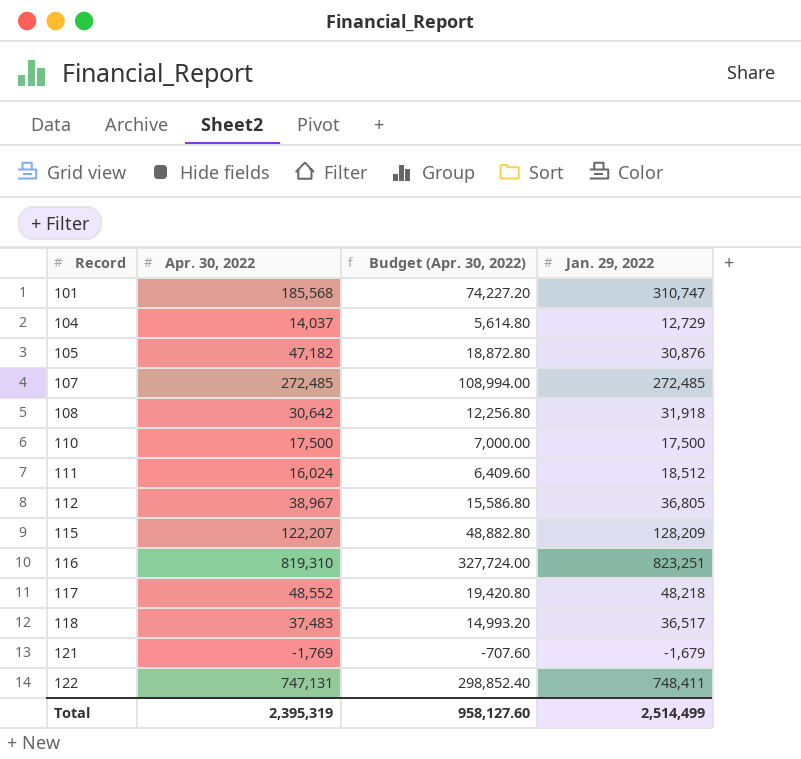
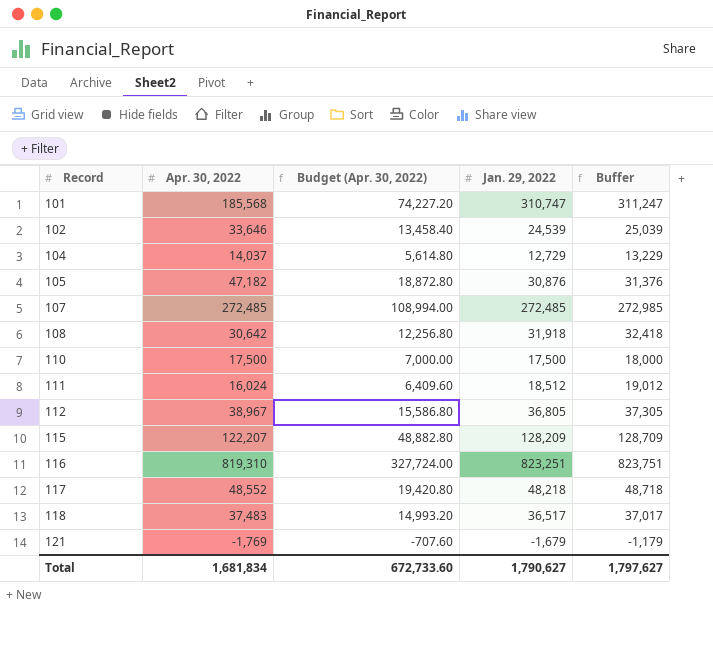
column Buffer | formula: none -> [Jan. 29, 2022] + 500
row 122: 747,131 | 298,852.40 | 748,411 -> none
row 102: none -> 33,646 | 13,458.40 | 24,539 | 25,039
Total | Apr. 30, 2022: 2,395,319 -> 1,681,834
Total | Budget (Apr. 30, 2022): 958,127.60 -> 672,733.60
Total | Jan. 29, 2022: 2,514,499 -> 1,790,627

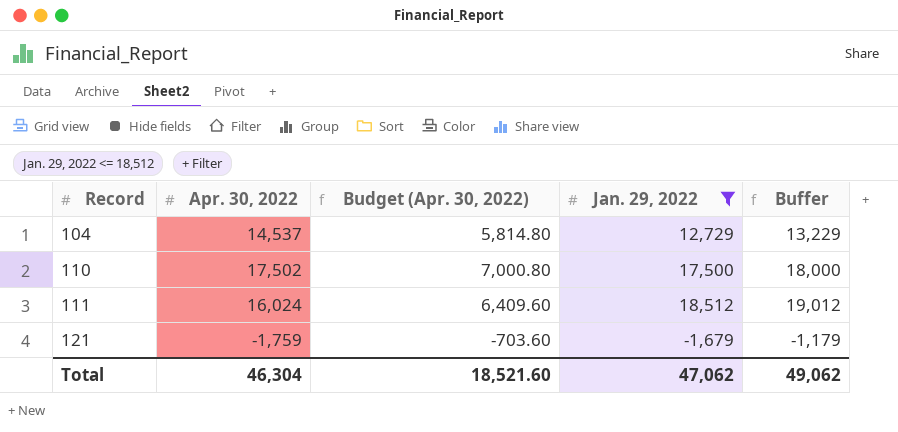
filter: none -> Jan. 29, 2022 <= 18,512
104 | Apr. 30, 2022: 14,037 -> 14,537
104 | Budget (Apr. 30, 2022): 5,614.80 -> 5,814.80
110 | Apr. 30, 2022: 17,500 -> 17,502
110 | Budget (Apr. 30, 2022): 7,000.00 -> 7,000.80
121 | Apr. 30, 2022: -1,769 -> -1,759
121 | Budget (Apr. 30, 2022): -707.60 -> -703.60
Total | Apr. 30, 2022: 1,681,834 -> 46,304
Total | Budget (Apr. 30, 2022): 672,733.60 -> 18,521.60
Total | Jan. 29, 2022: 1,790,627 -> 47,062
Total | Buffer: 1,797,627 -> 49,062

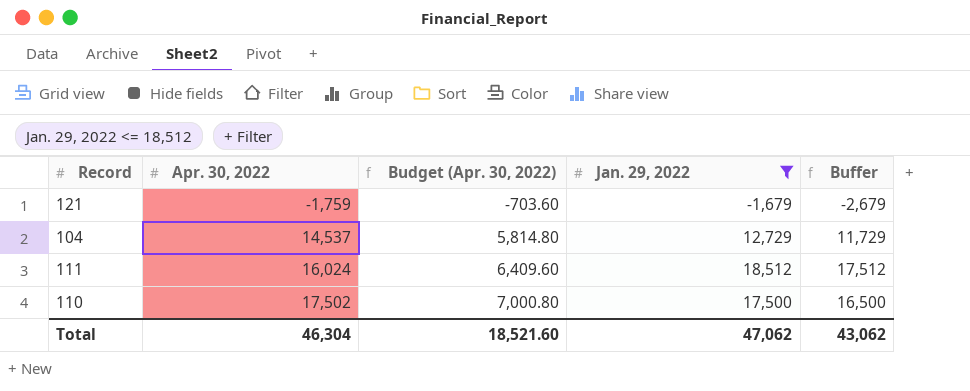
row order: Record ascending -> Apr. 30, 2022 ascending
column Buffer | formula: [Jan. 29, 2022] + 500 -> [Jan. 29, 2022] - 1000
Total | Buffer: 49,062 -> 43,062

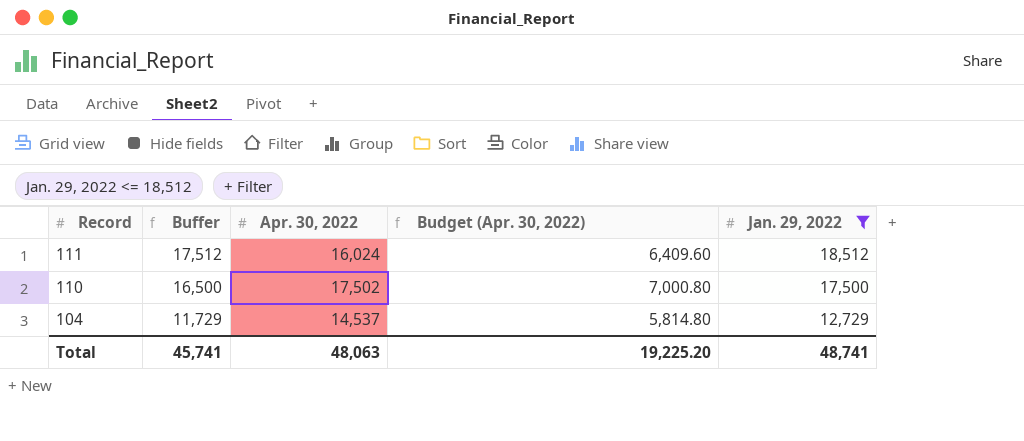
row order: Apr. 30, 2022 ascending -> Record descending
column Buffer | position: 5 -> 2
row 121: -1,759 | -703.60 | -1,679 | -2,679 -> none
Total | Buffer: 43,062 -> 45,741
Total | Apr. 30, 2022: 46,304 -> 48,063
Total | Budget (Apr. 30, 2022): 18,521.60 -> 19,225.20
Total | Jan. 29, 2022: 47,062 -> 48,741

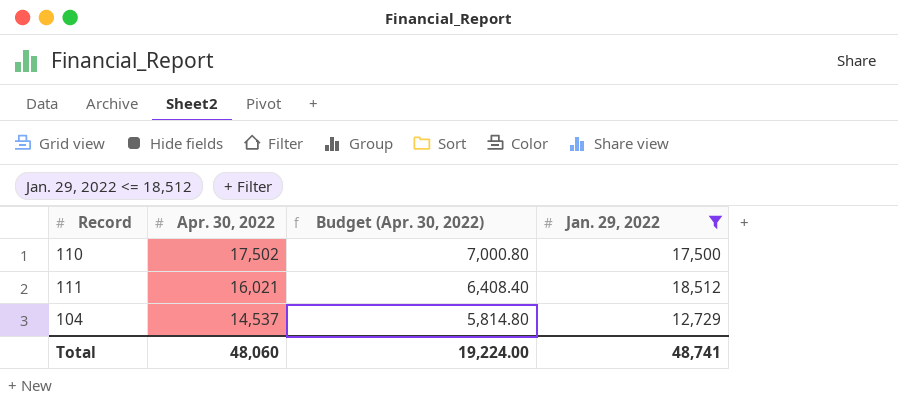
row order: Record descending -> Apr. 30, 2022 descending
column Buffer | formula: [Jan. 29, 2022] - 1000 -> none
111 | Apr. 30, 2022: 16,024 -> 16,021
111 | Budget (Apr. 30, 2022): 6,409.60 -> 6,408.40
Total | Apr. 30, 2022: 48,063 -> 48,060
Total | Budget (Apr. 30, 2022): 19,225.20 -> 19,224.00

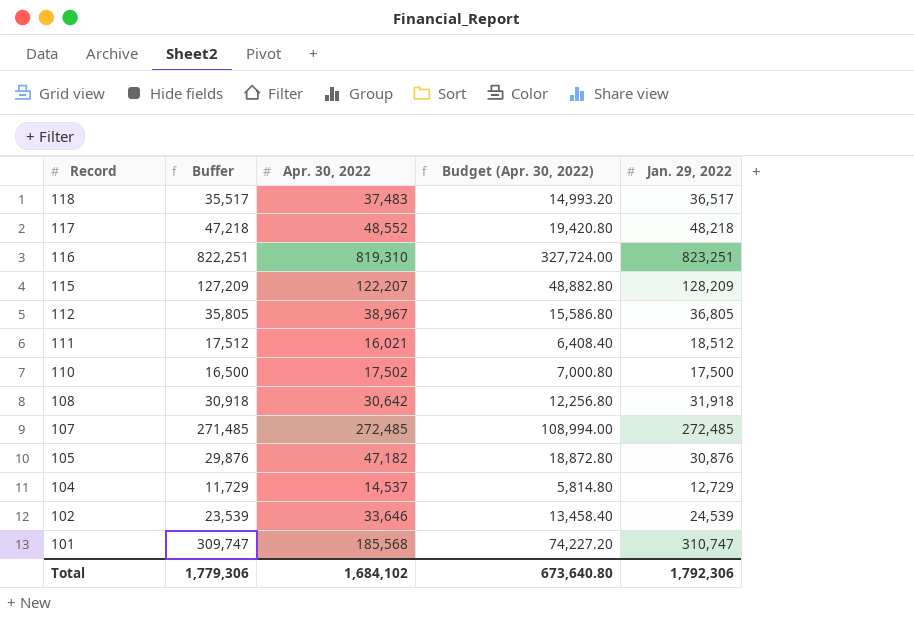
filter: Jan. 29, 2022 <= 18,512 -> none
row order: Apr. 30, 2022 descending -> Record descending
column Buffer | formula: none -> [Jan. 29, 2022] - 1000
Total | Apr. 30, 2022: 48,060 -> 1,684,102
Total | Budget (Apr. 30, 2022): 19,224.00 -> 673,640.80
Total | Jan. 29, 2022: 48,741 -> 1,792,306

